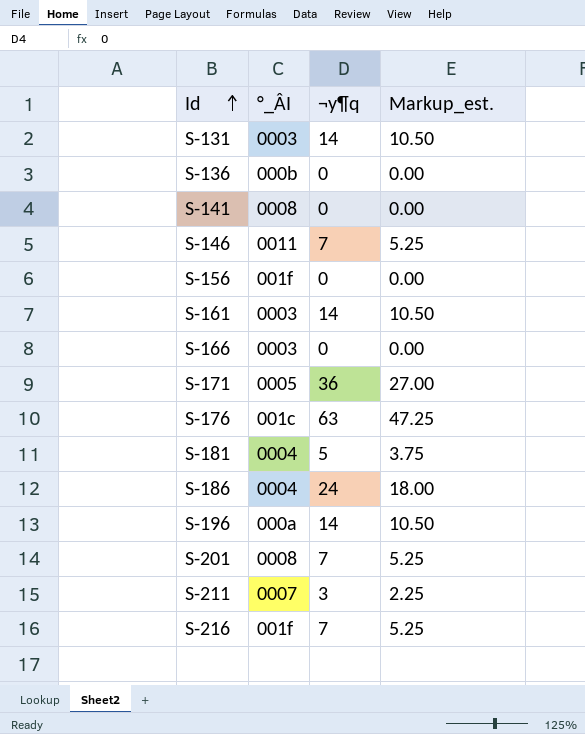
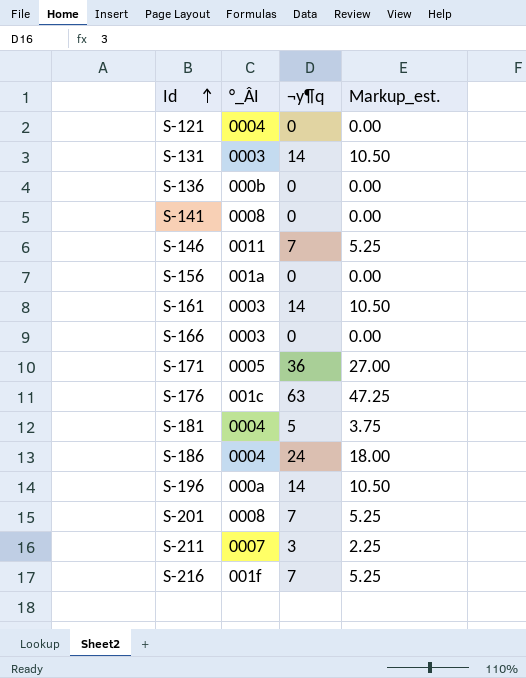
row S-121: none -> 0004 | 0 | 0.00
S-156 | °_ÂI: 001f -> 001a

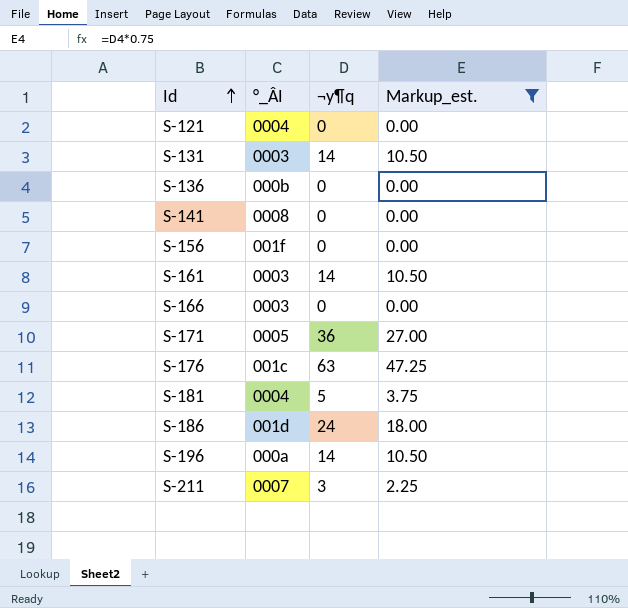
filter: none -> Markup_est. != 5.25
S-156 | °_ÂI: 001a -> 001f
S-186 | °_ÂI: 0004 -> 001d

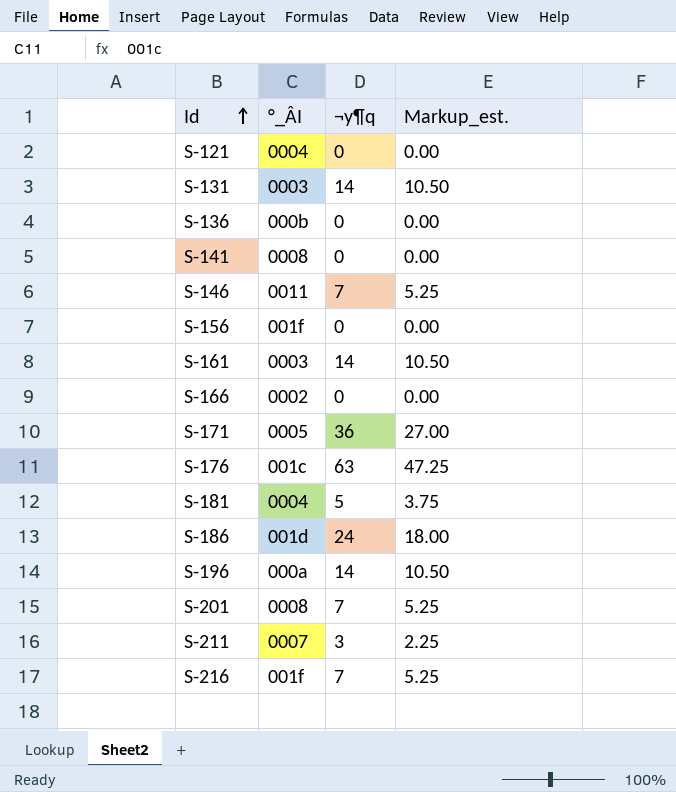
filter: Markup_est. != 5.25 -> none
S-166 | °_ÂI: 0003 -> 0002

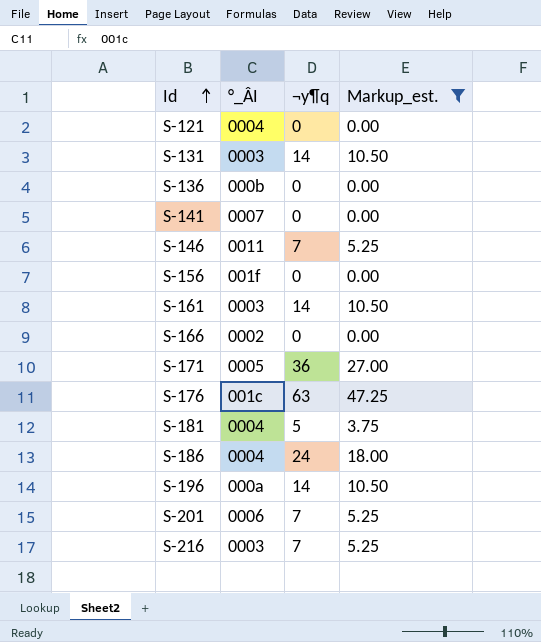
filter: none -> Markup_est. != 2.25
S-141 | °_ÂI: 0008 -> 0007
S-186 | °_ÂI: 001d -> 0004
S-201 | °_ÂI: 0008 -> 0006
S-216 | °_ÂI: 001f -> 0003

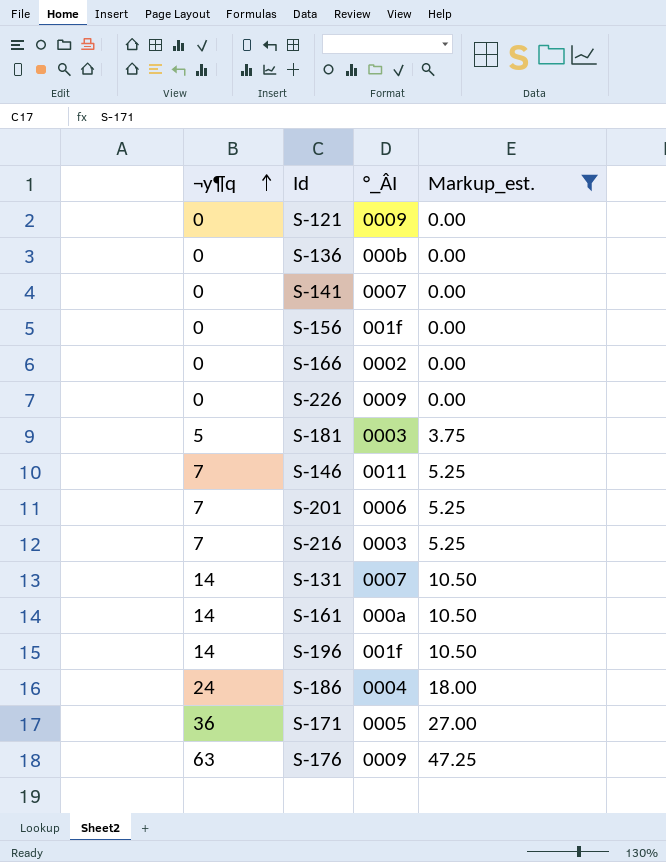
row order: Id ascending -> ¬y¶q ascending
column ¬y¶q | position: 3 -> 1
S-121 | °_ÂI: 0004 -> 0009
row S-226: none -> 0 | 0009 | 0.00
S-181 | °_ÂI: 0004 -> 0003
S-131 | °_ÂI: 0003 -> 0007
S-161 | °_ÂI: 0003 -> 000a
S-196 | °_ÂI: 000a -> 001f
S-176 | °_ÂI: 001c -> 0009

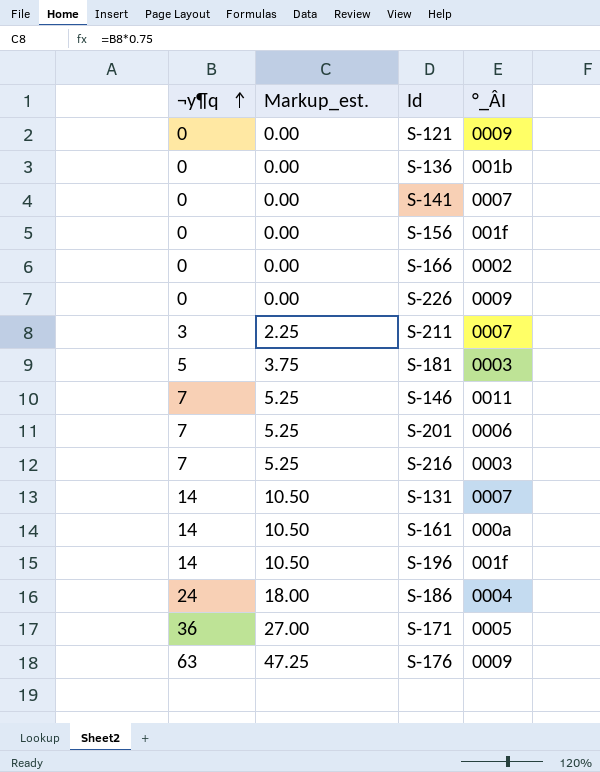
filter: Markup_est. != 2.25 -> none
column Markup_est. | position: 4 -> 2
S-136 | °_ÂI: 000b -> 001b

